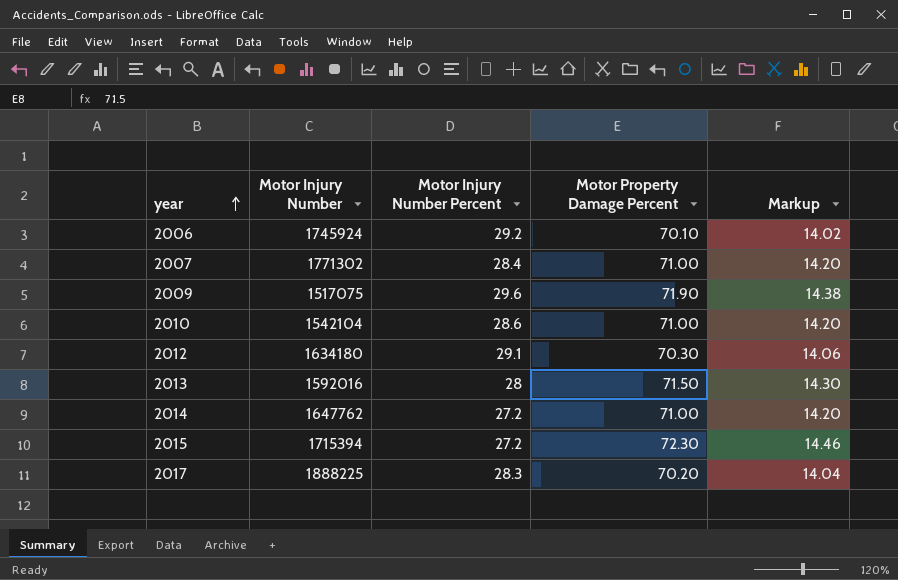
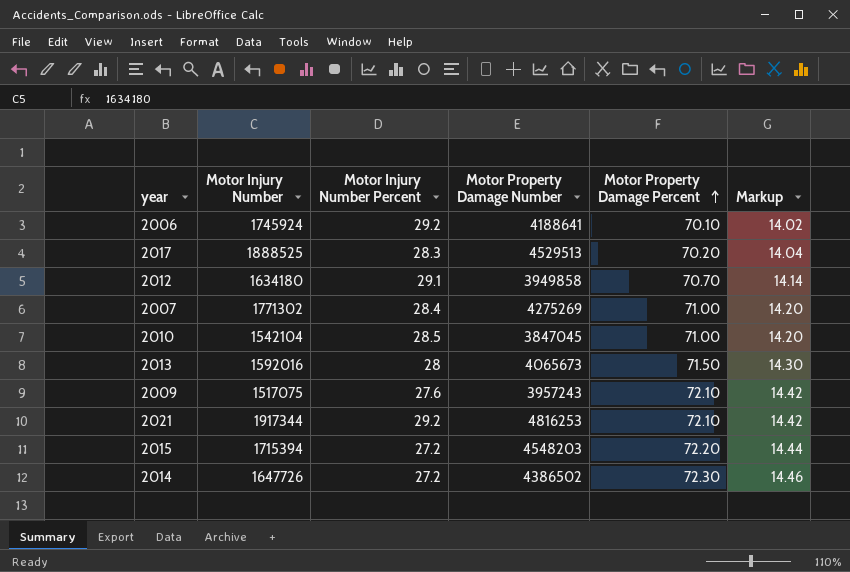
row order: year ascending -> Motor Property Damage Percent ascending
column Motor Property Damage Number | position: none -> 4
2017 | Motor Injury Number: 1888225 -> 1888525
2012 | Motor Property Damage Percent: 70.30 -> 70.70
2012 | Markup: 14.06 -> 14.14
2010 | Motor Injury Number Percent: 28.6 -> 28.5
2009 | Motor Injury Number Percent: 29.6 -> 27.6
2009 | Motor Property Damage Percent: 71.90 -> 72.10
2009 | Markup: 14.38 -> 14.42
row 2021: none -> 1917344 | 29.2 | 4816253 | 72.10 | 14.42
2015 | Motor Property Damage Percent: 72.30 -> 72.20
2015 | Markup: 14.46 -> 14.44
2014 | Motor Injury Number: 1647762 -> 1647726
2014 | Motor Property Damage Percent: 71.00 -> 72.30
2014 | Markup: 14.20 -> 14.46

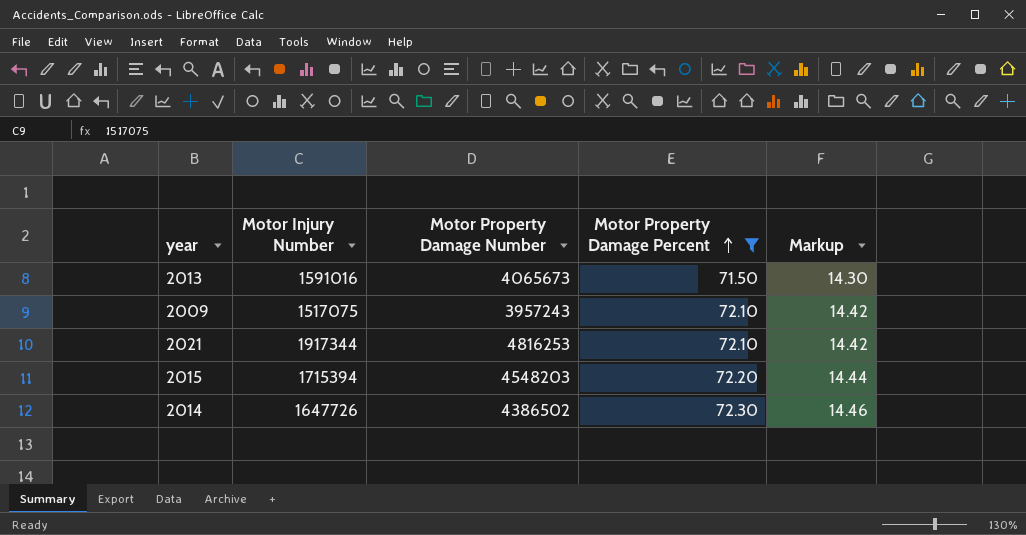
filter: none -> Motor Property Damage Percent >= 71.50
column Motor Injury Number Percent | position: 3 -> none
2013 | Motor Injury Number: 1592016 -> 1591016

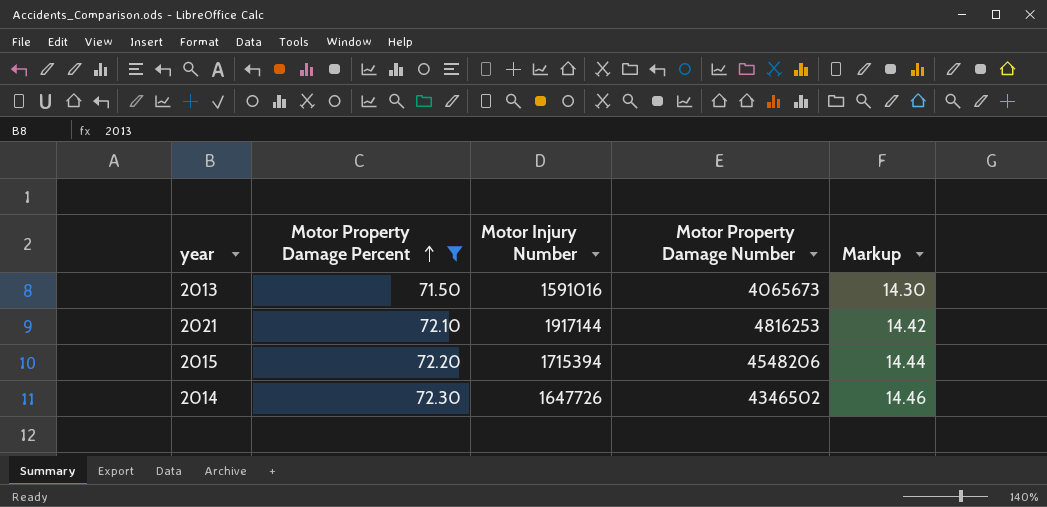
column Motor Property Damage Percent | position: 4 -> 2
row 2009: 1517075 | 3957243 | 72.10 | 14.42 -> none
2021 | Motor Injury Number: 1917344 -> 1917144
2015 | Motor Property Damage Number: 4548203 -> 4548206
2014 | Motor Property Damage Number: 4386502 -> 4346502

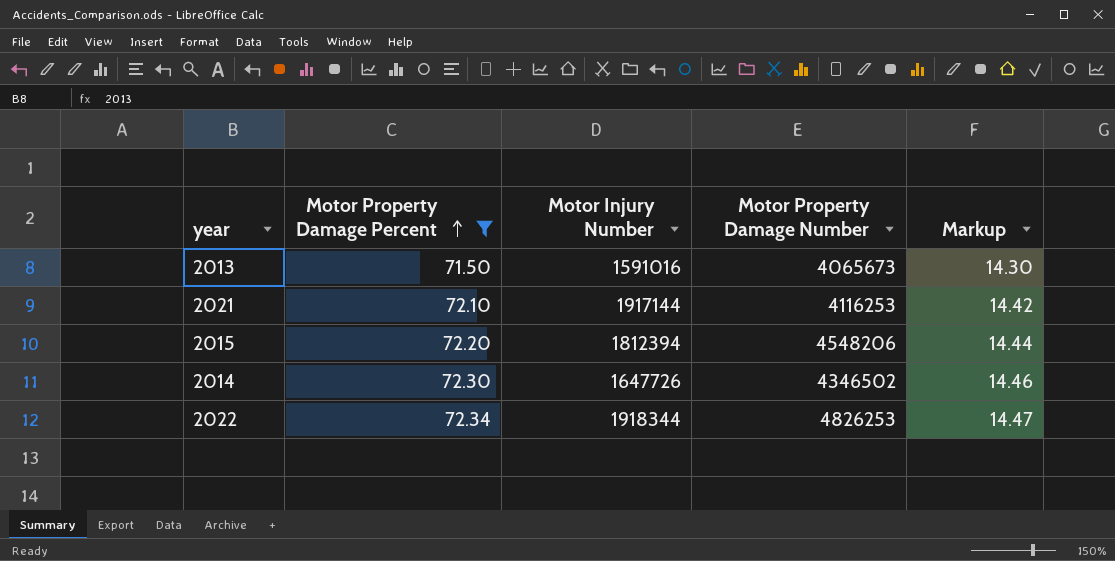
2021 | Motor Property Damage Number: 4816253 -> 4116253
2015 | Motor Injury Number: 1715394 -> 1812394
row 2022: none -> 72.34 | 1918344 | 4826253 | 14.47

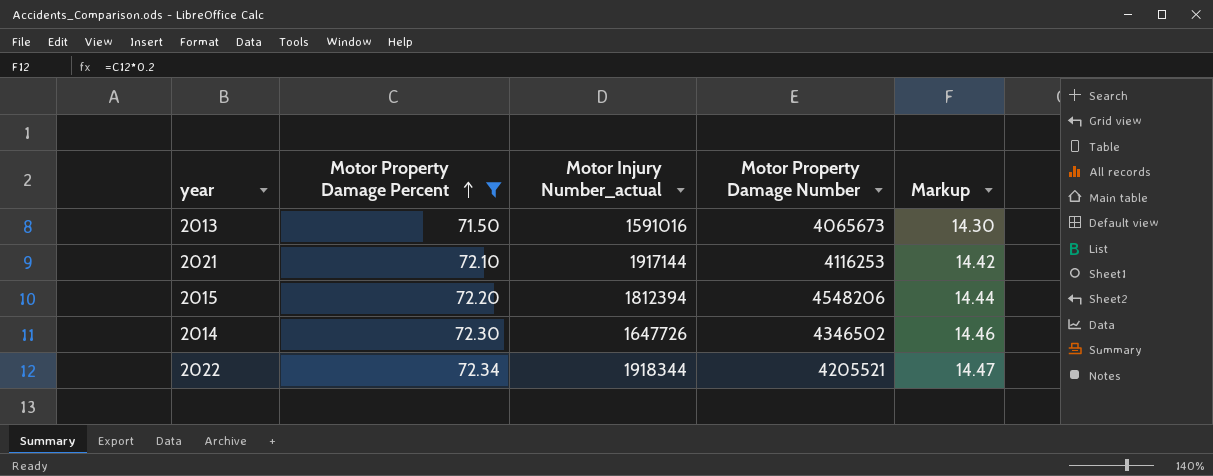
column name: Motor Injury Number -> Motor Injury Number_actual
2022 | Motor Property Damage Number: 4826253 -> 4205521

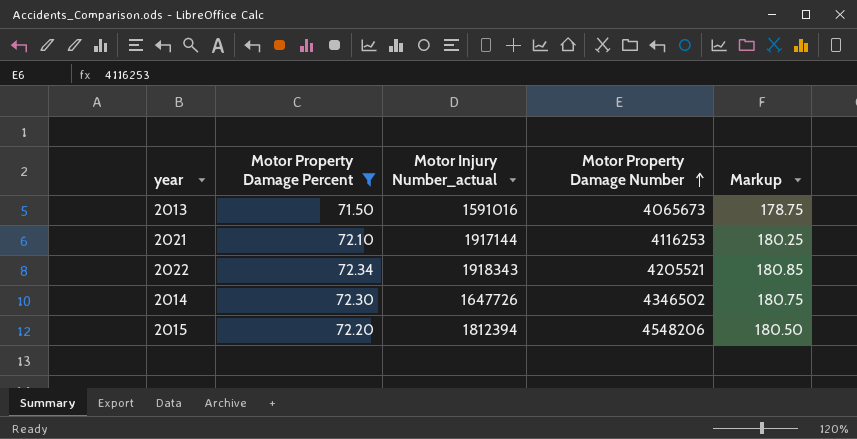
row order: Motor Property Damage Percent ascending -> Motor Property Damage Number ascending
column Markup | formula: [Motor Property Damage Percent] * 0.2 -> [Motor Property Damage Percent] * 2.5
2022 | Motor Injury Number_actual: 1918344 -> 1918343

